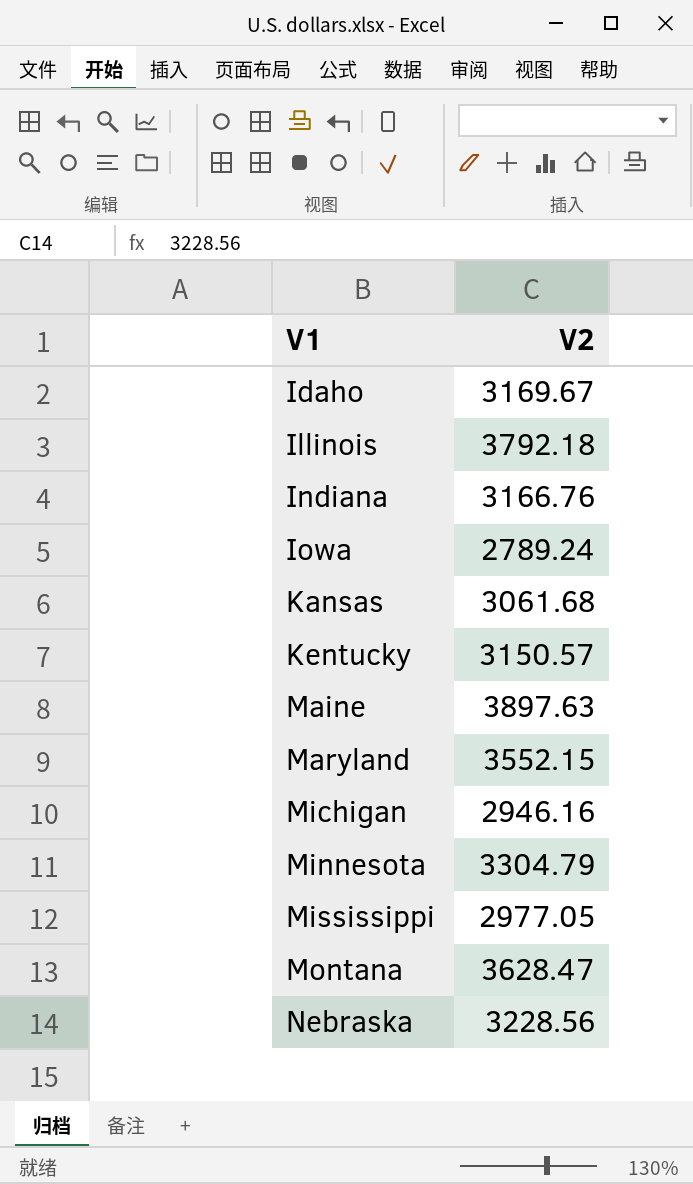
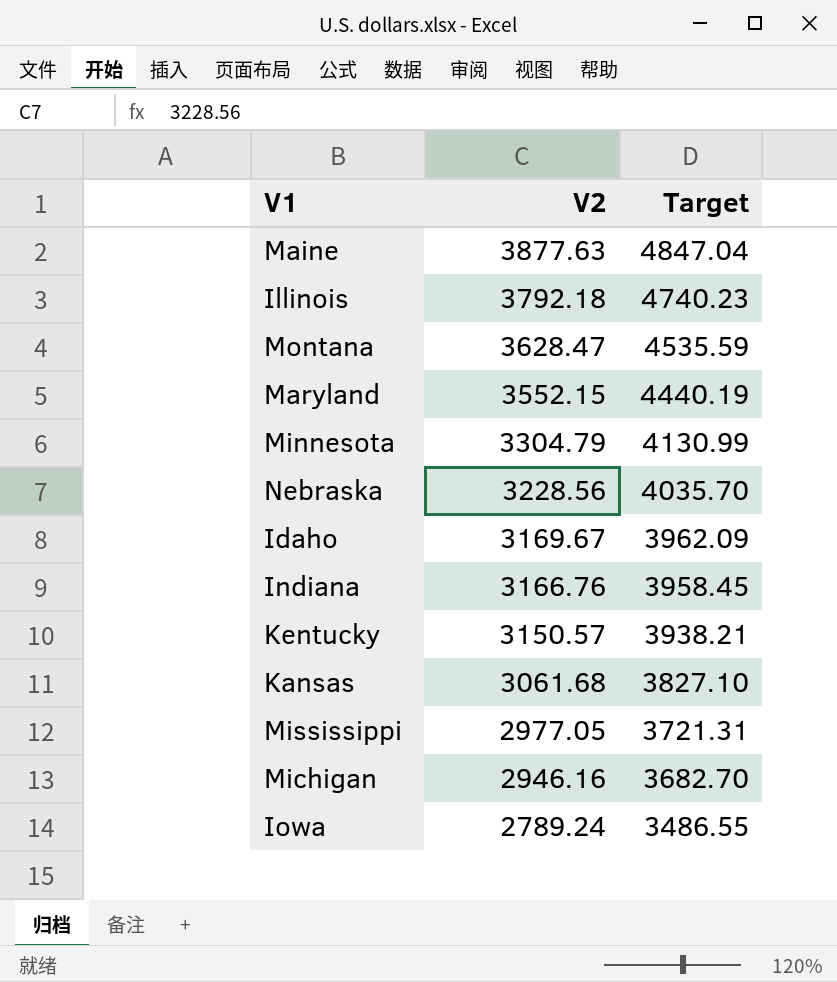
row order: V1 ascending -> V2 descending
column Target | formula: none -> [V2] * 1.25
Maine | V2: 3897.63 -> 3877.63

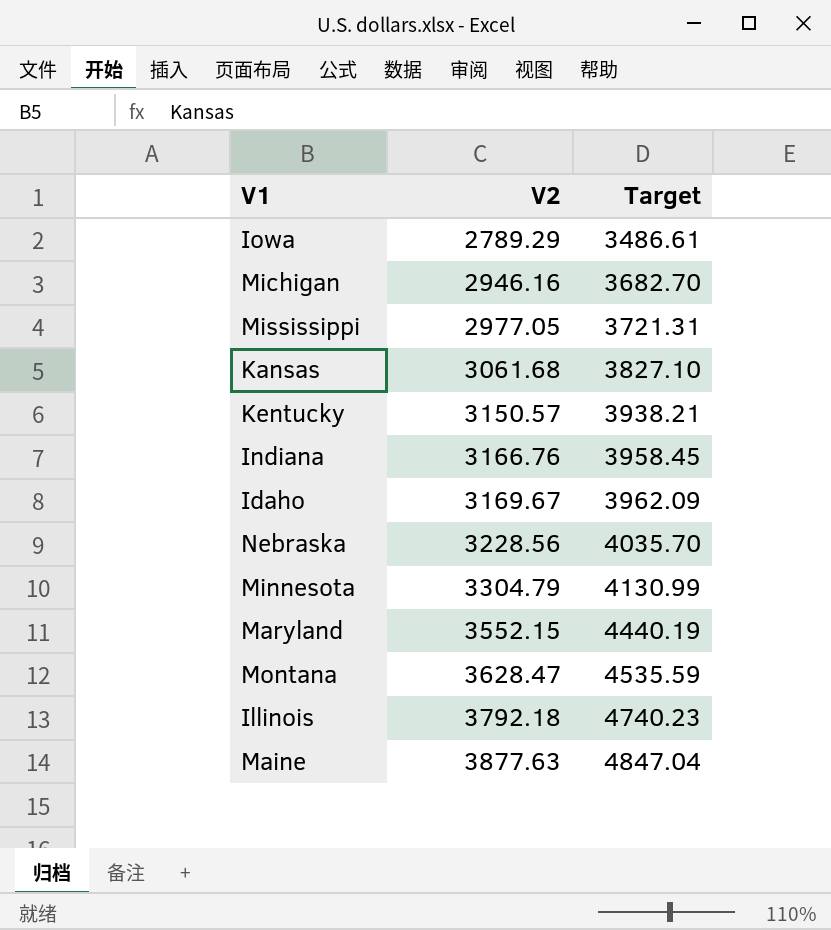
row order: V2 descending -> V2 ascending
Iowa | V2: 2789.24 -> 2789.29
Iowa | Target: 3486.55 -> 3486.61

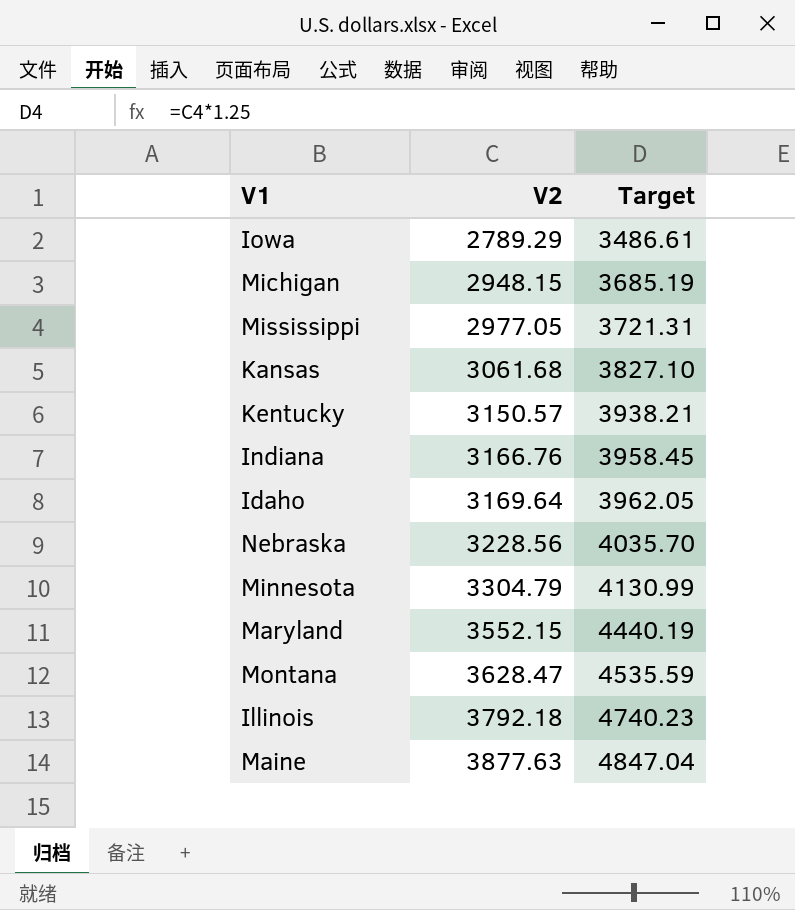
Michigan | V2: 2946.16 -> 2948.15
Michigan | Target: 3682.70 -> 3685.19
Idaho | V2: 3169.67 -> 3169.64
Idaho | Target: 3962.09 -> 3962.05

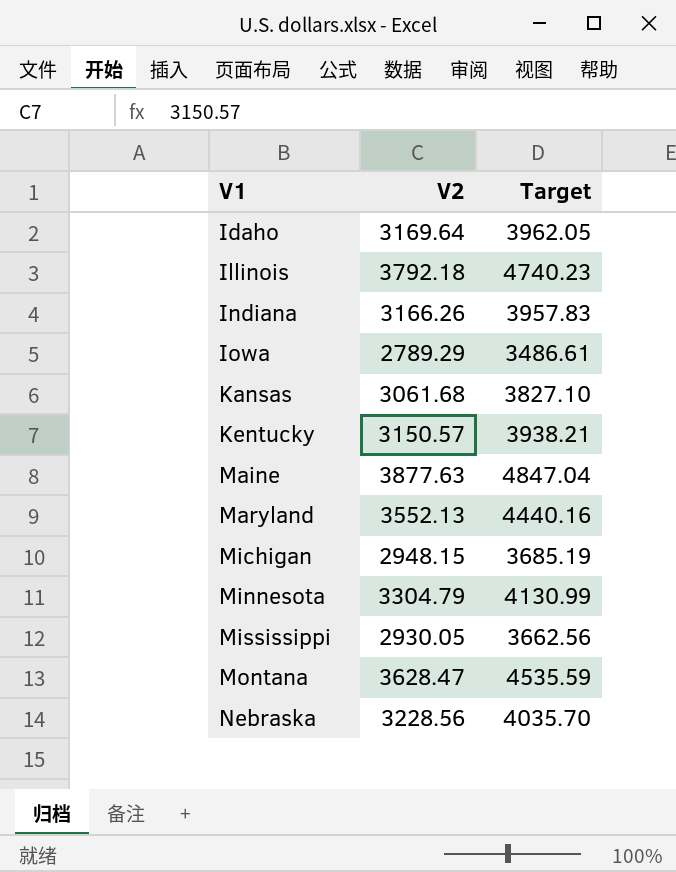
row order: V2 ascending -> V1 ascending
Indiana | V2: 3166.76 -> 3166.26
Indiana | Target: 3958.45 -> 3957.83
Maryland | V2: 3552.15 -> 3552.13
Maryland | Target: 4440.19 -> 4440.16
Mississippi | V2: 2977.05 -> 2930.05
Mississippi | Target: 3721.31 -> 3662.56

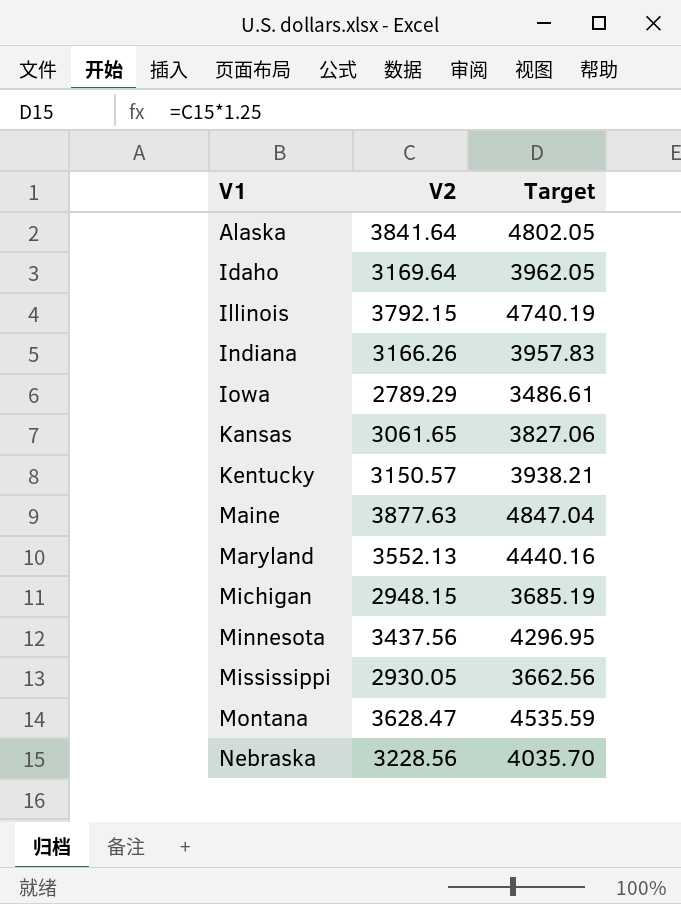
row Alaska: none -> 3841.64 | 4802.05
Illinois | V2: 3792.18 -> 3792.15
Illinois | Target: 4740.23 -> 4740.19
Kansas | V2: 3061.68 -> 3061.65
Kansas | Target: 3827.10 -> 3827.06
Minnesota | V2: 3304.79 -> 3437.56
Minnesota | Target: 4130.99 -> 4296.95

